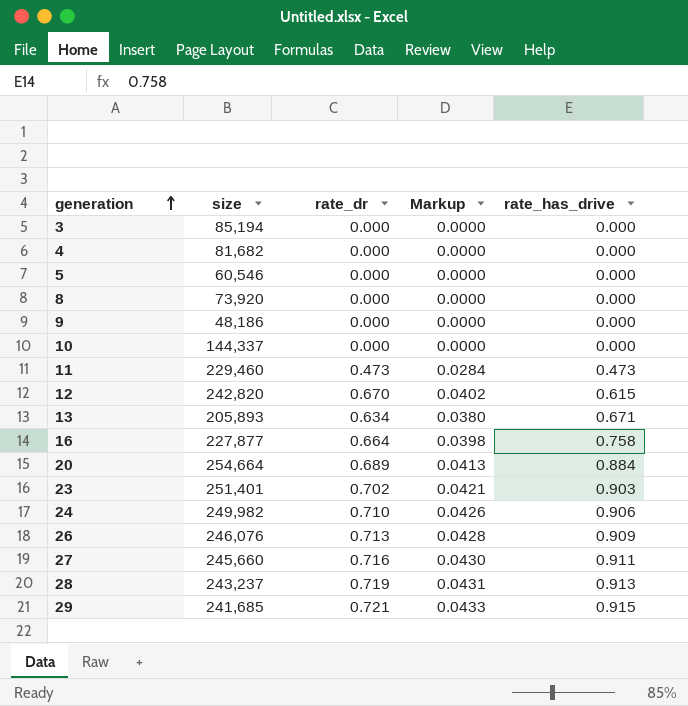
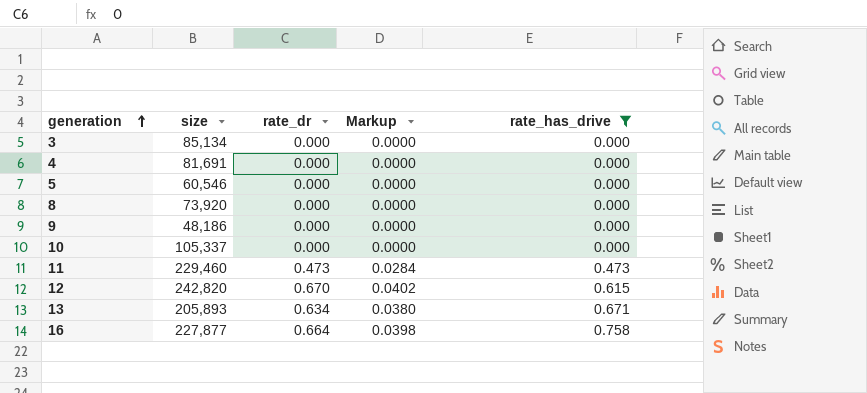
filter: none -> rate_has_drive <= 0.758
3 | size: 85,194 -> 85,134
4 | size: 81,682 -> 81,691
10 | size: 144,337 -> 105,337

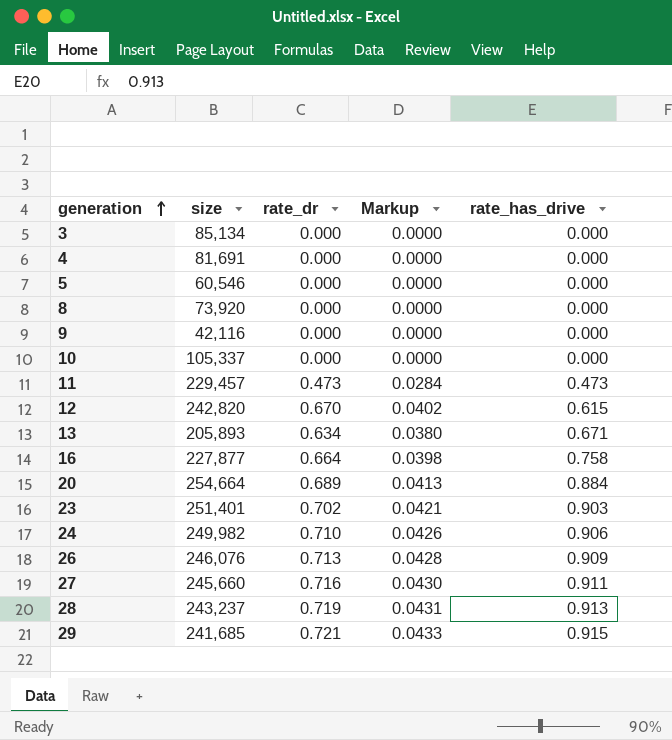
filter: rate_has_drive <= 0.758 -> none
9 | size: 48,186 -> 42,116
11 | size: 229,460 -> 229,457

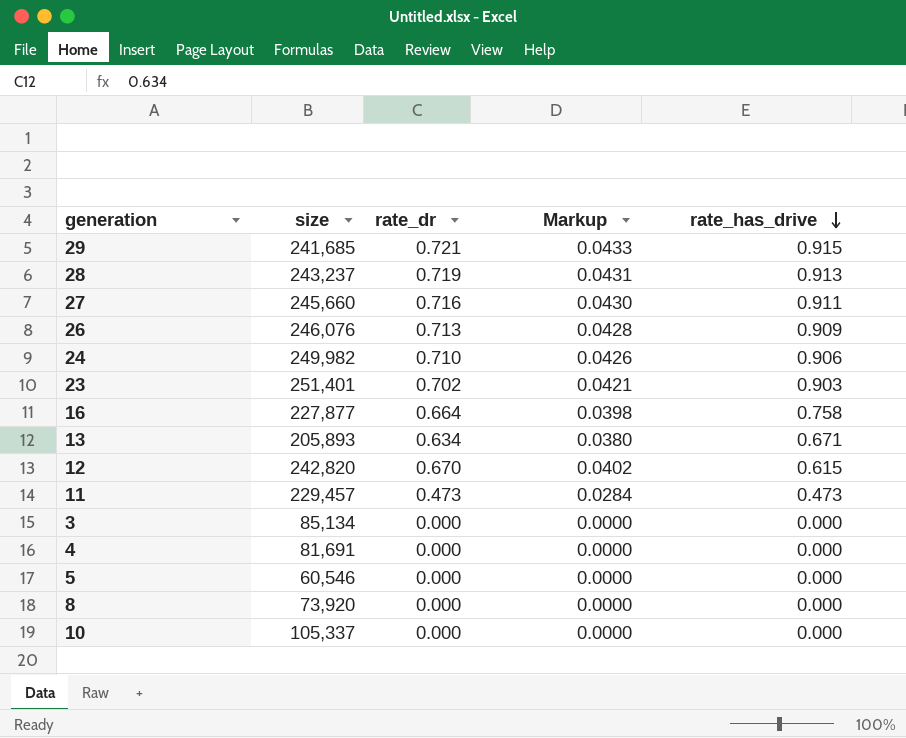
row order: generation ascending -> rate_has_drive descending
row 9: 42,116 | 0.000 | 0.0000 | 0.000 -> none
row 20: 254,664 | 0.689 | 0.0413 | 0.884 -> none

